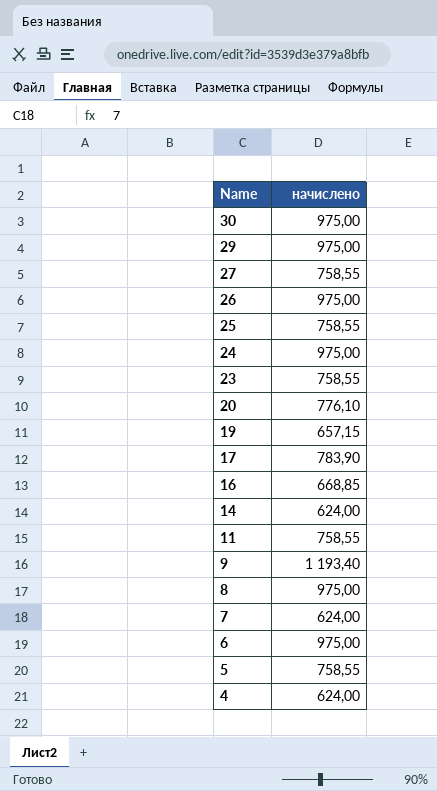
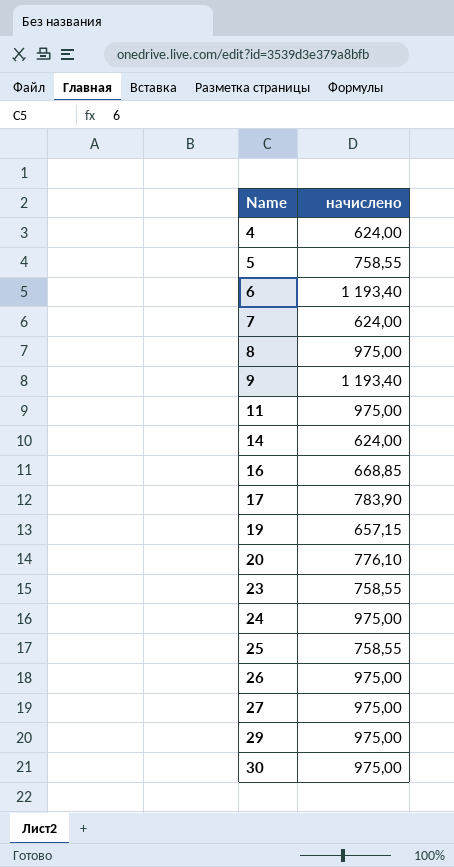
row order: Name descending -> Name ascending
6 | начислено: 975,00 -> 1 193,40
11 | начислено: 758,55 -> 975,00
27 | начислено: 758,55 -> 975,00

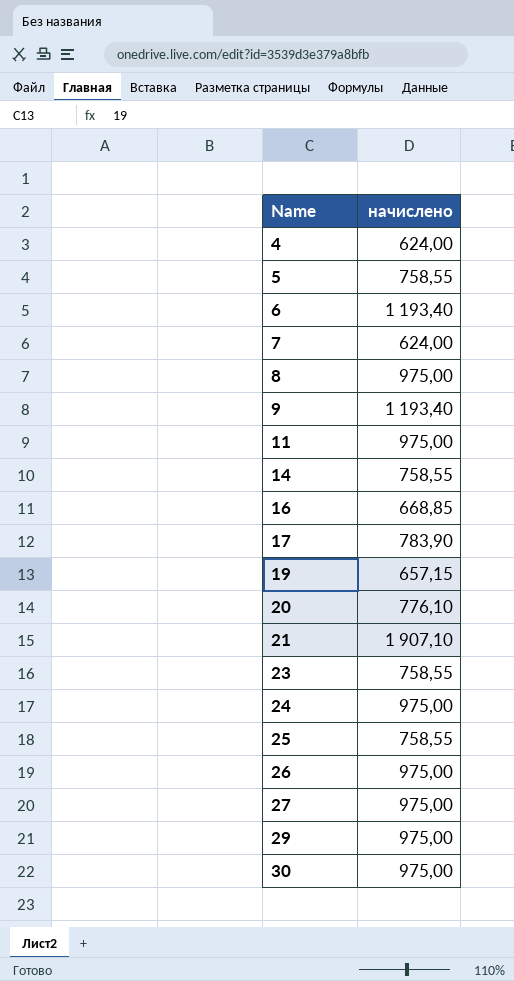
14 | начислено: 624,00 -> 758,55
row 21: none -> 1 907,10

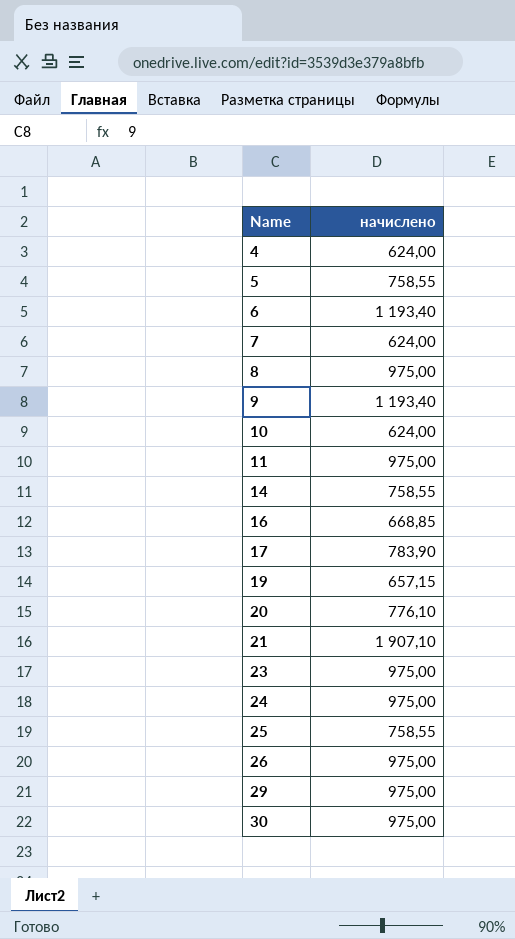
row 27: 975,00 -> none
row 10: none -> 624,00
23 | начислено: 758,55 -> 975,00

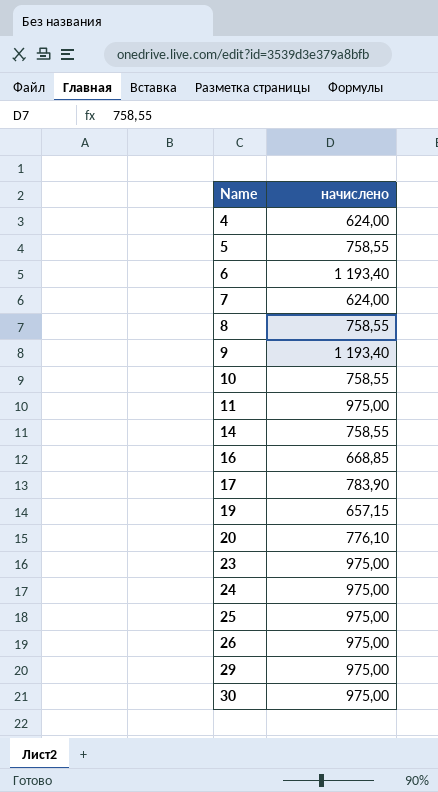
row 21: 1 907,10 -> none
8 | начислено: 975,00 -> 758,55
10 | начислено: 624,00 -> 758,55
25 | начислено: 758,55 -> 975,00

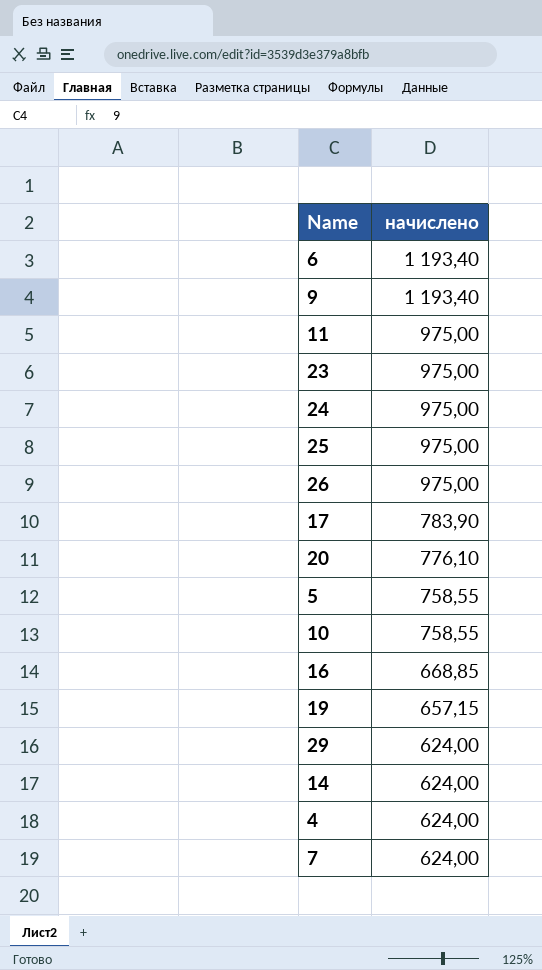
row order: Name ascending -> начислено descending
row 8: 758,55 -> none
row 30: 975,00 -> none
29 | начислено: 975,00 -> 624,00
14 | начислено: 758,55 -> 624,00

